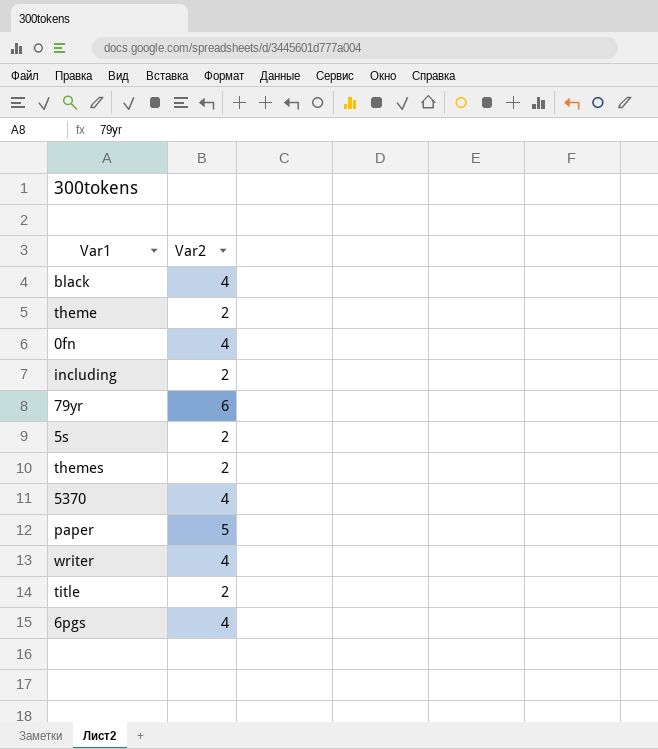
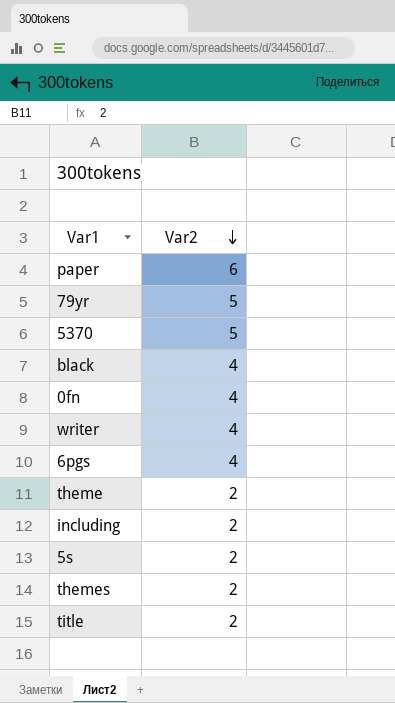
row order: none -> Var2 descending
paper | Var2: 5 -> 6
79yr | Var2: 6 -> 5
5370 | Var2: 4 -> 5

